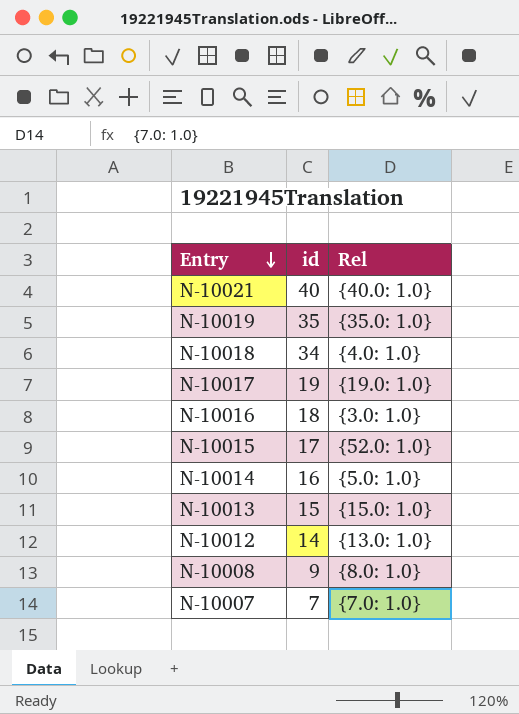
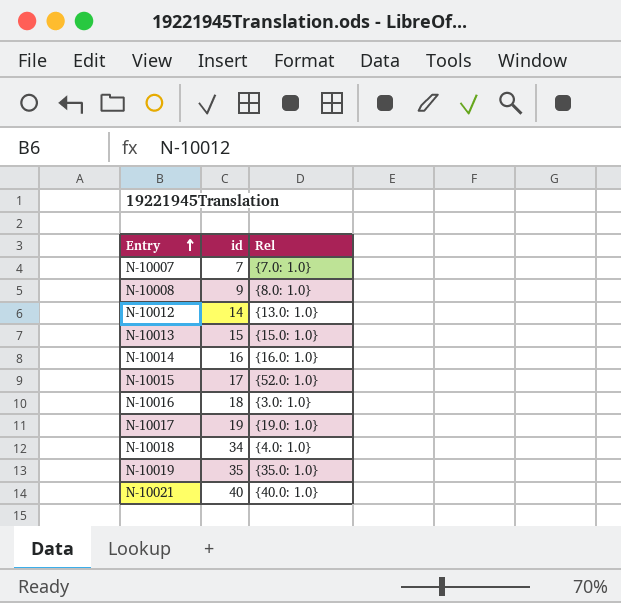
row order: Entry descending -> Entry ascending
N-10014 | Rel: {5.0: 1.0} -> {16.0: 1.0}

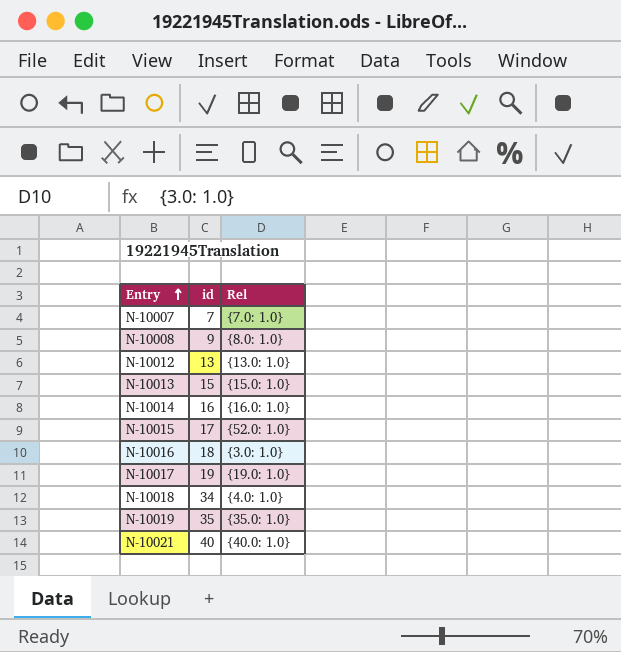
N-10012 | id: 14 -> 13

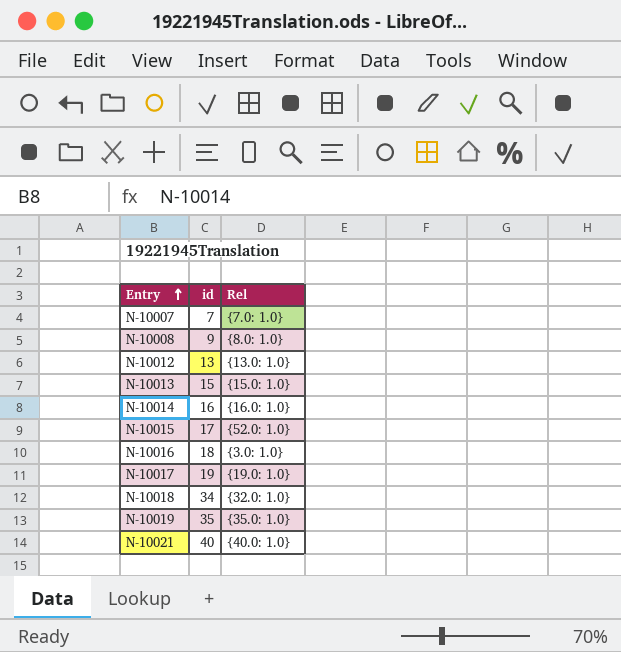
N-10018 | Rel: {4.0: 1.0} -> {32.0: 1.0}

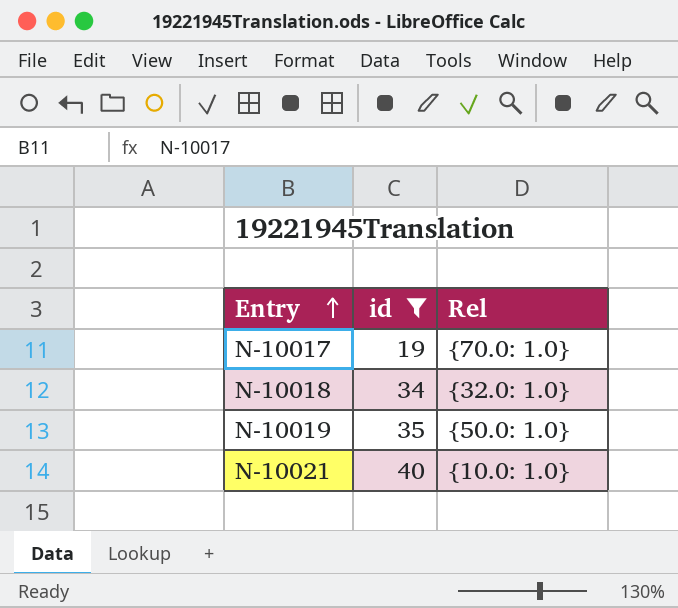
filter: none -> id >= 19
N-10017 | Rel: {19.0: 1.0} -> {70.0: 1.0}
N-10019 | Rel: {35.0: 1.0} -> {50.0: 1.0}
N-10021 | Rel: {40.0: 1.0} -> {10.0: 1.0}

